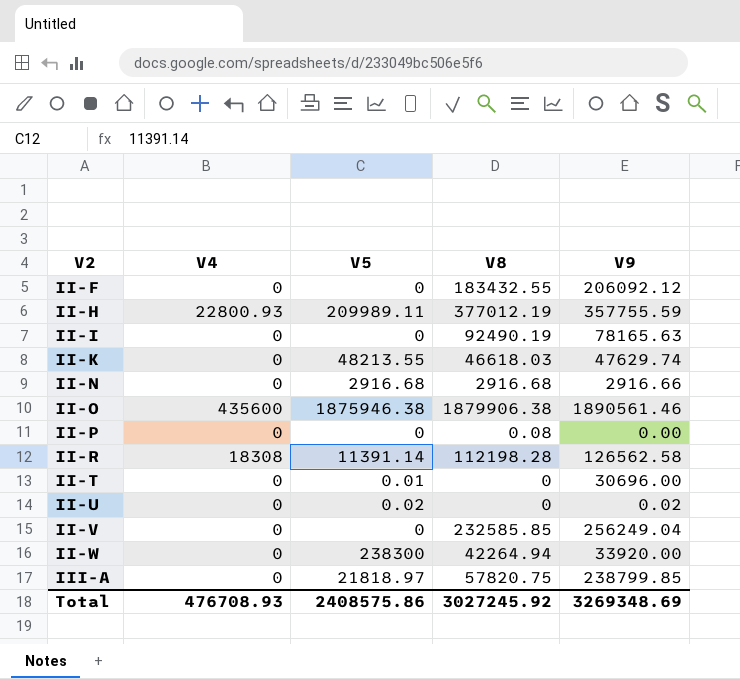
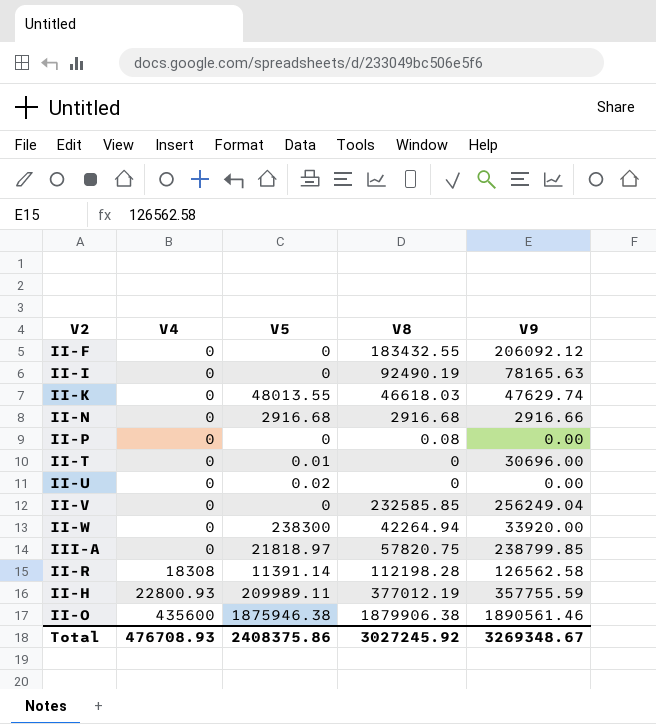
row order: V2 ascending -> V4 ascending
II-K | V5: 48213.55 -> 48013.55
II-U | V9: 0.02 -> 0.00
Total | V5: 2408575.86 -> 2408375.86
Total | V9: 3269348.69 -> 3269348.67

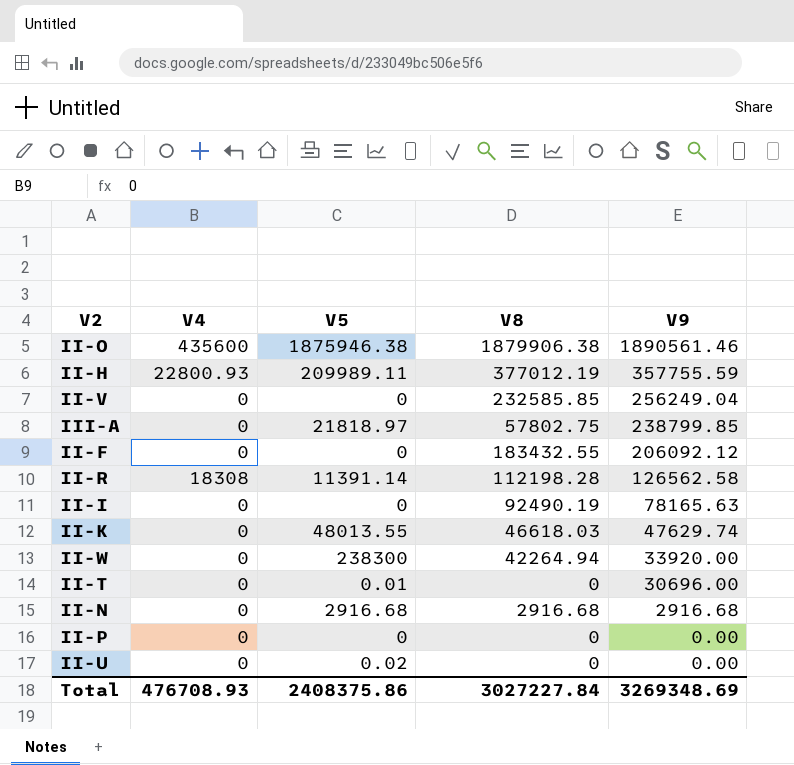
row order: V4 ascending -> V9 descending
III-A | V8: 57820.75 -> 57802.75
II-N | V9: 2916.66 -> 2916.68
II-P | V8: 0.08 -> 0
Total | V8: 3027245.92 -> 3027227.84
Total | V9: 3269348.67 -> 3269348.69

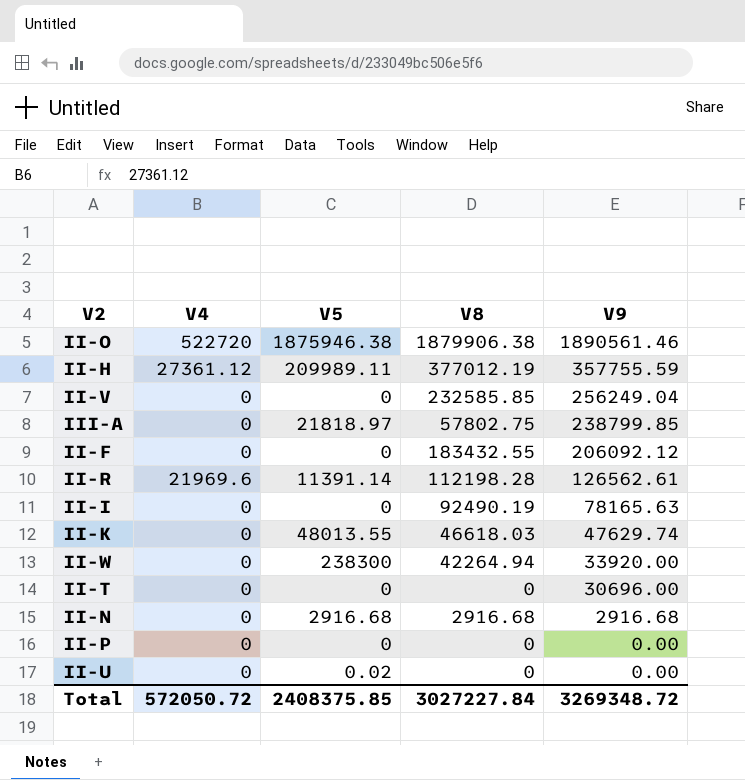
II-O | V4: 435600 -> 522720
II-H | V4: 22800.93 -> 27361.12
II-R | V4: 18308 -> 21969.6
II-R | V9: 126562.58 -> 126562.61
II-T | V5: 0.01 -> 0
Total | V4: 476708.93 -> 572050.72
Total | V5: 2408375.86 -> 2408375.85
Total | V9: 3269348.69 -> 3269348.72

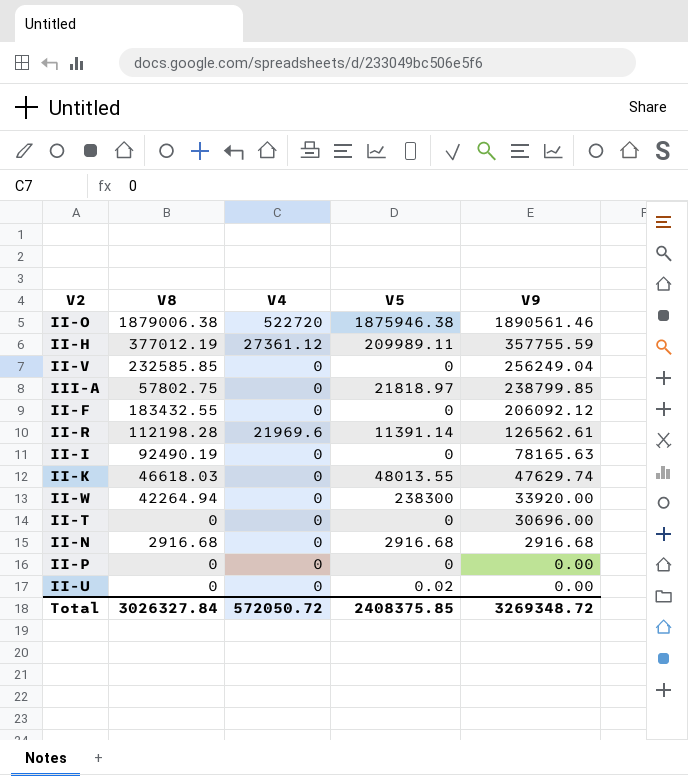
column V8 | position: 4 -> 2
II-O | V8: 1879906.38 -> 1879006.38
Total | V8: 3027227.84 -> 3026327.84

